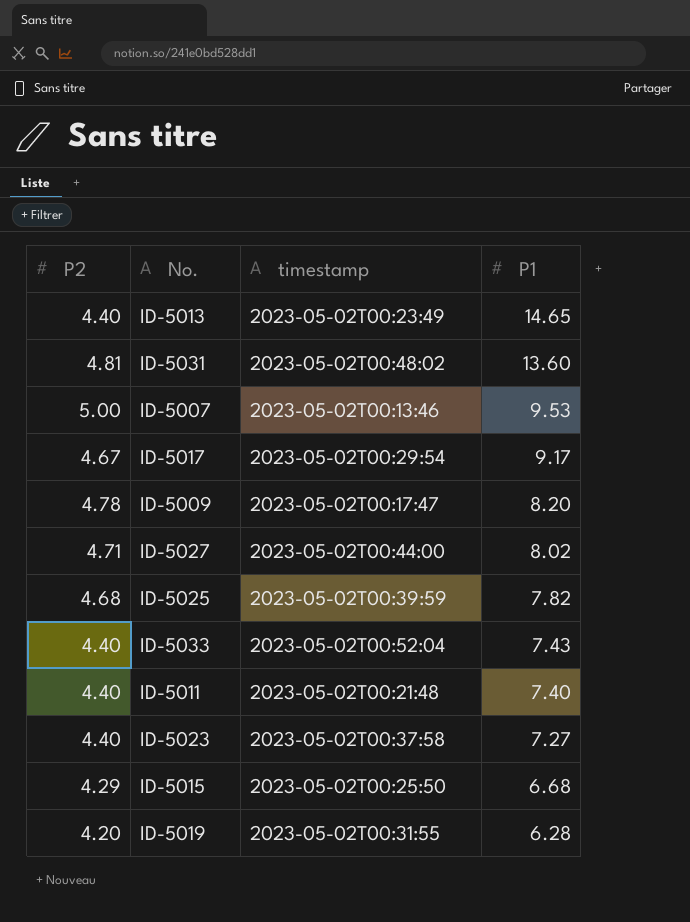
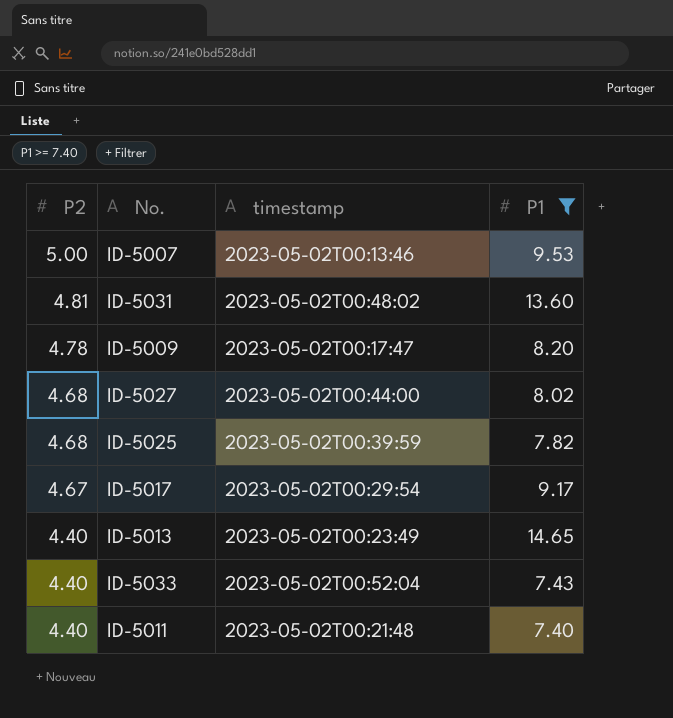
filter: none -> P1 >= 7.40
row order: P1 descending -> P2 descending
ID-5027 | P2: 4.71 -> 4.68

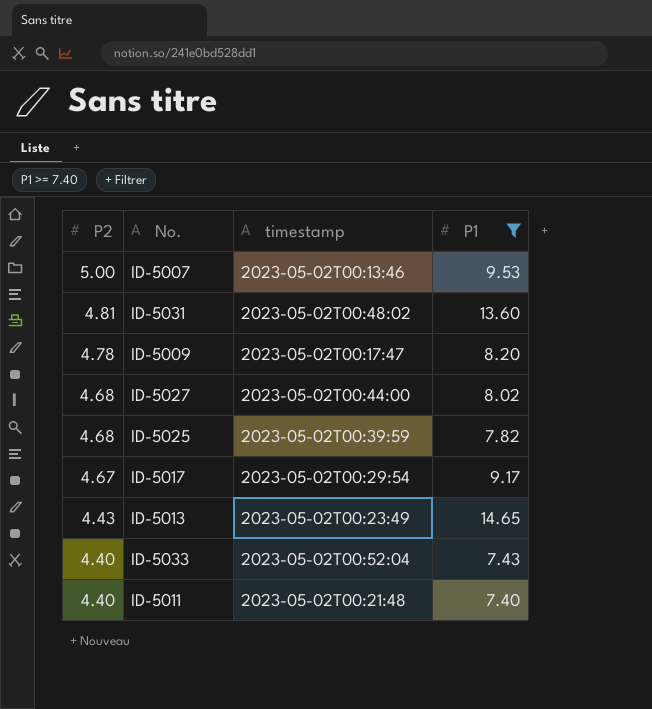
ID-5013 | P2: 4.40 -> 4.43

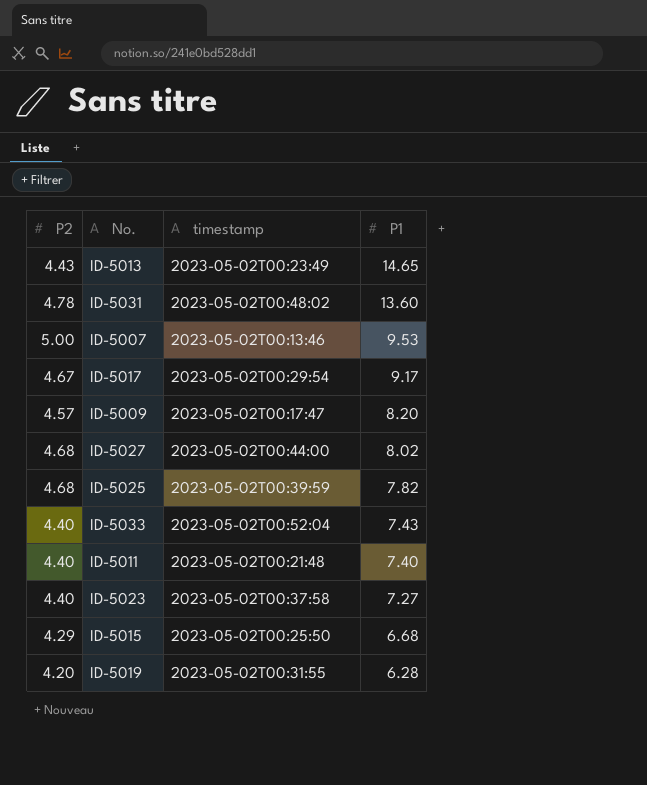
filter: P1 >= 7.40 -> none
row order: P2 descending -> P1 descending
ID-5031 | P2: 4.81 -> 4.78
ID-5009 | P2: 4.78 -> 4.57

